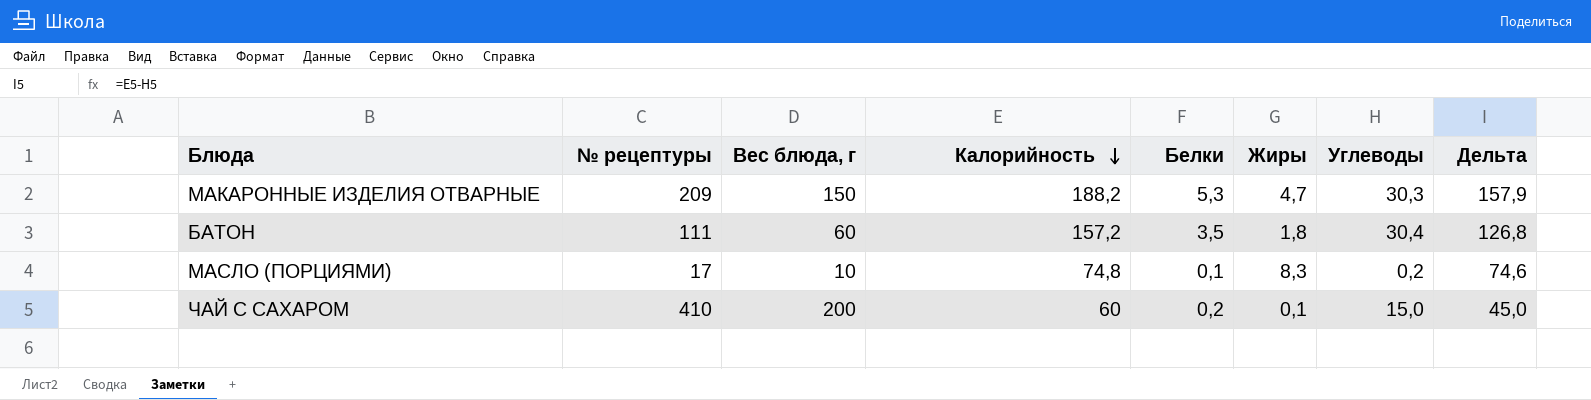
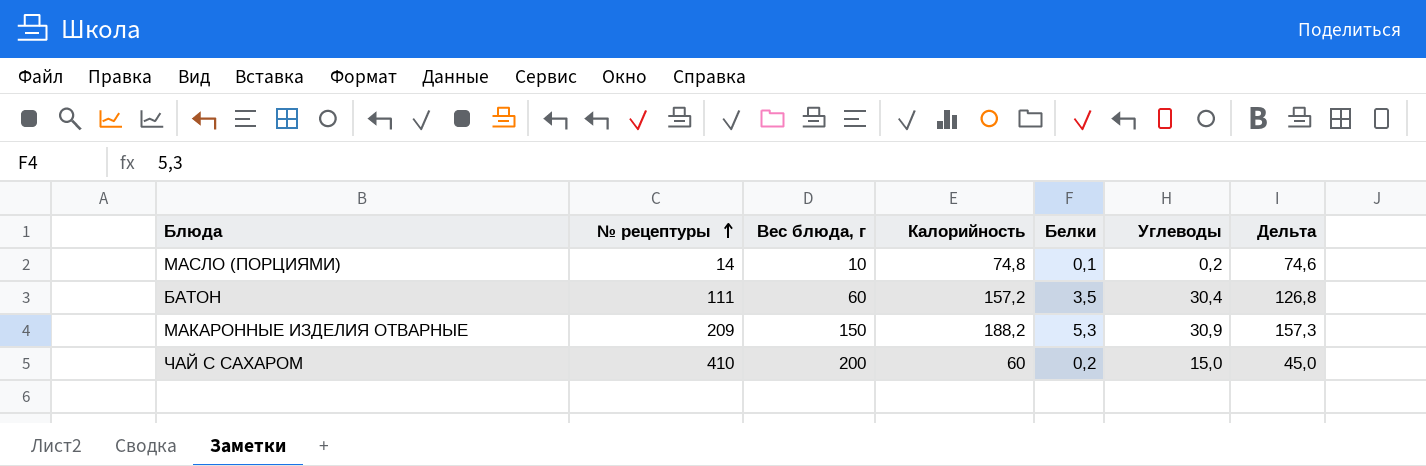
row order: Калорийность descending -> № рецептуры ascending
column Жиры | position: 6 -> none
МАСЛО (ПОРЦИЯМИ) | № рецептуры: 17 -> 14
МАКАРОННЫЕ ИЗДЕЛИЯ ОТВАРНЫЕ | Углеводы: 30,3 -> 30,9
МАКАРОННЫЕ ИЗДЕЛИЯ ОТВАРНЫЕ | Дельта: 157,9 -> 157,3

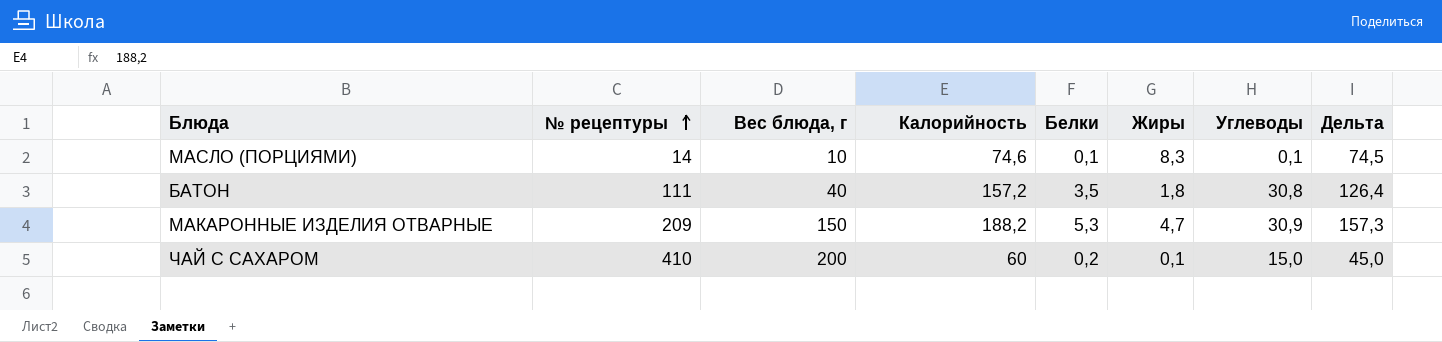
column Жиры | position: none -> 6
МАСЛО (ПОРЦИЯМИ) | Калорийность: 74,8 -> 74,6
МАСЛО (ПОРЦИЯМИ) | Углеводы: 0,2 -> 0,1
МАСЛО (ПОРЦИЯМИ) | Дельта: 74,6 -> 74,5
БАТОН | Вес блюда, г: 60 -> 40
БАТОН | Углеводы: 30,4 -> 30,8
БАТОН | Дельта: 126,8 -> 126,4

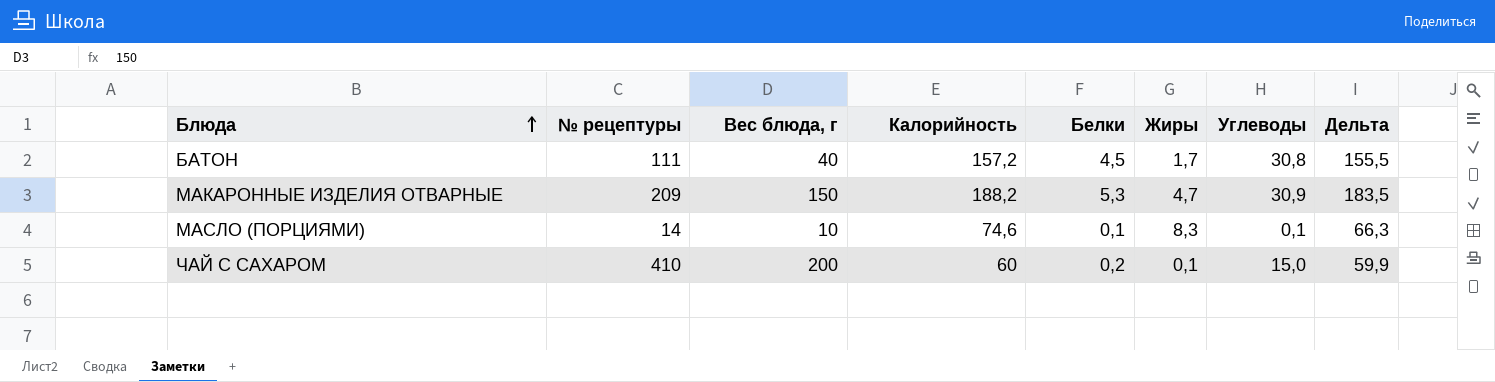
row order: № рецептуры ascending -> Блюда ascending
column Дельта | formula: [Калорийность] - [Углеводы] -> [Калорийность] - [Жиры]
БАТОН | Белки: 3,5 -> 4,5
БАТОН | Жиры: 1,8 -> 1,7

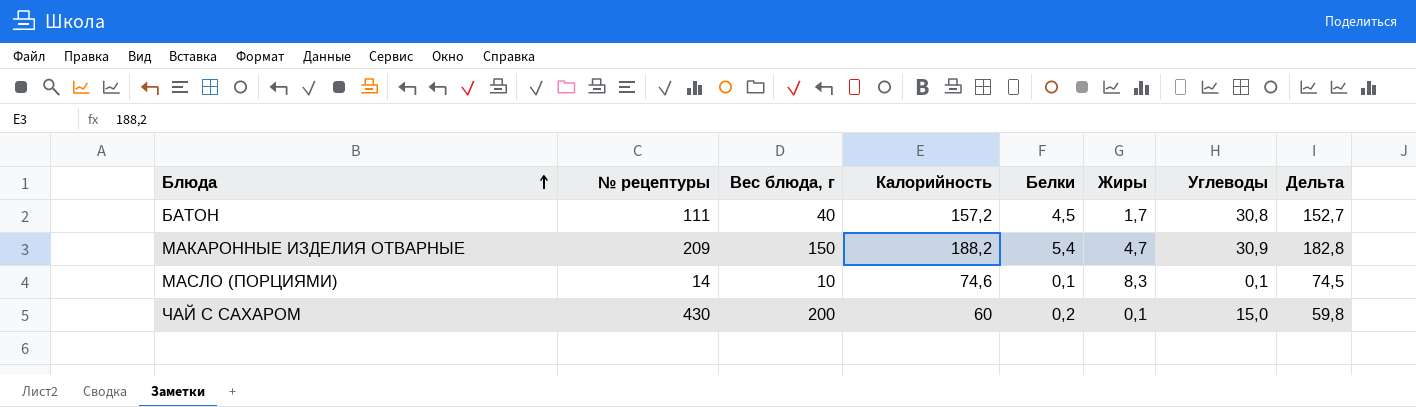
column Дельта | formula: [Калорийность] - [Жиры] -> [Калорийность] - [Белки]
МАКАРОННЫЕ ИЗДЕЛИЯ ОТВАРНЫЕ | Белки: 5,3 -> 5,4
ЧАЙ С САХАРОМ | № рецептуры: 410 -> 430

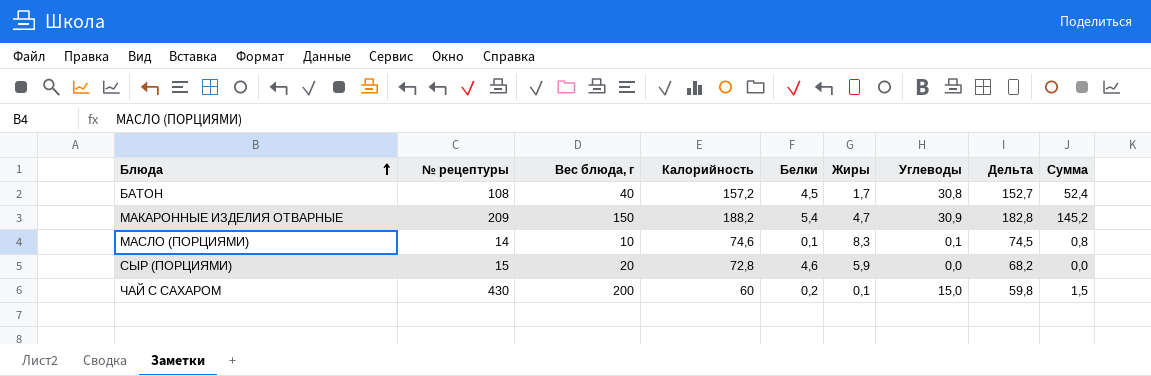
column Сумма | formula: none -> [Жиры] * [Углеводы]
БАТОН | № рецептуры: 111 -> 108
row СЫР (ПОРЦИЯМИ): none -> 15 | 20 | 72,8 | 4,6 | 5,9 | 0,0 | 68,2 | 0,0

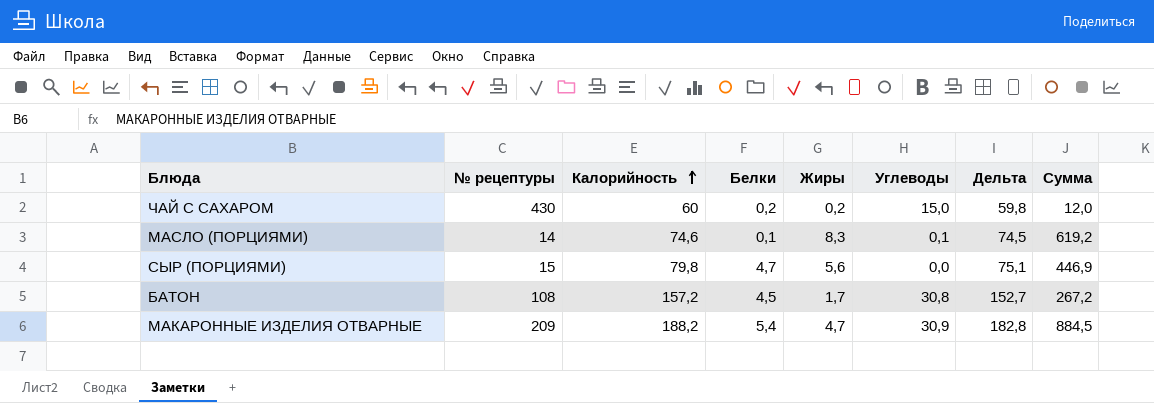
row order: Блюда ascending -> Калорийность ascending
column Вес блюда, г | position: 3 -> none
column Сумма | formula: [Жиры] * [Углеводы] -> [Калорийность] * [Жиры]
ЧАЙ С САХАРОМ | Жиры: 0,1 -> 0,2
СЫР (ПОРЦИЯМИ) | Калорийность: 72,8 -> 79,8
СЫР (ПОРЦИЯМИ) | Белки: 4,6 -> 4,7
СЫР (ПОРЦИЯМИ) | Жиры: 5,9 -> 5,6
СЫР (ПОРЦИЯМИ) | Дельта: 68,2 -> 75,1

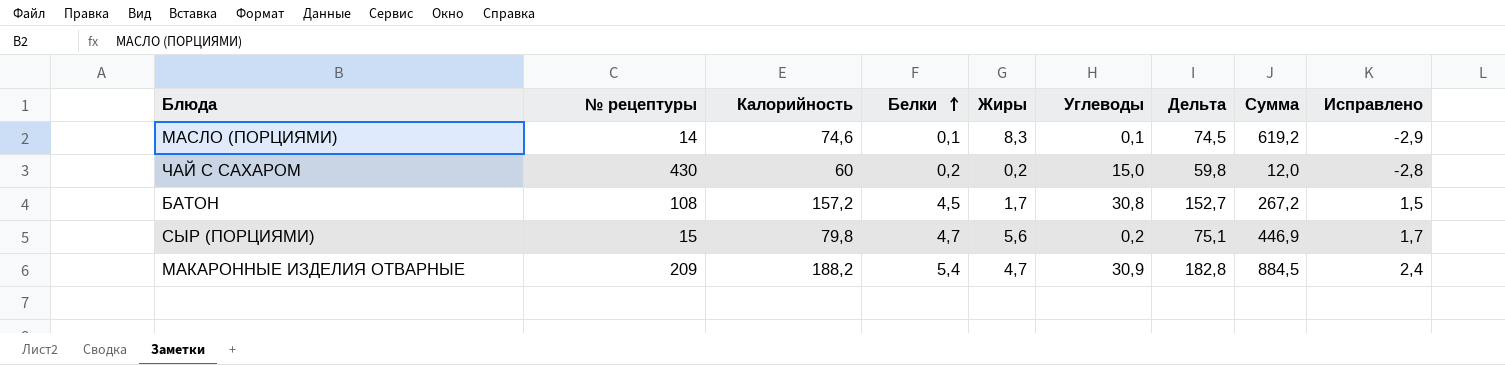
row order: Калорийность ascending -> Белки ascending
column Исправлено | formula: none -> [Белки] - 3
СЫР (ПОРЦИЯМИ) | Углеводы: 0,0 -> 0,2

